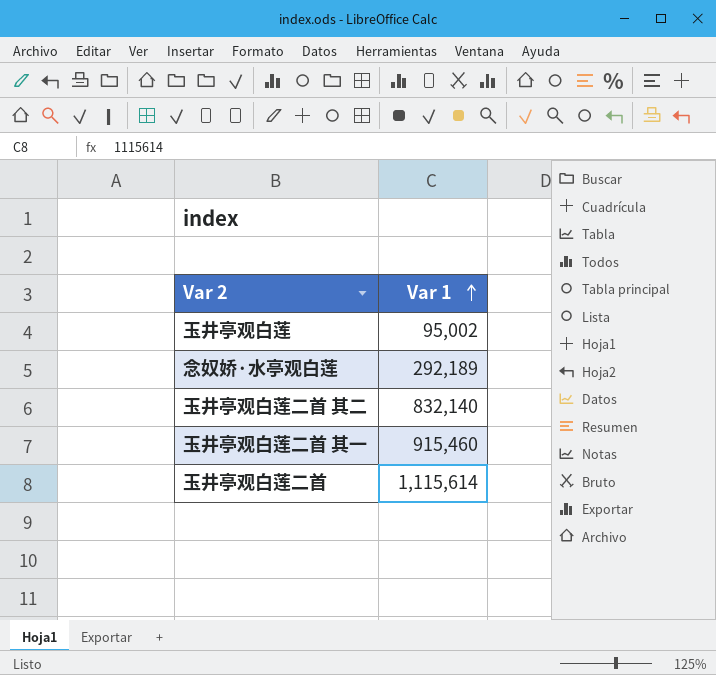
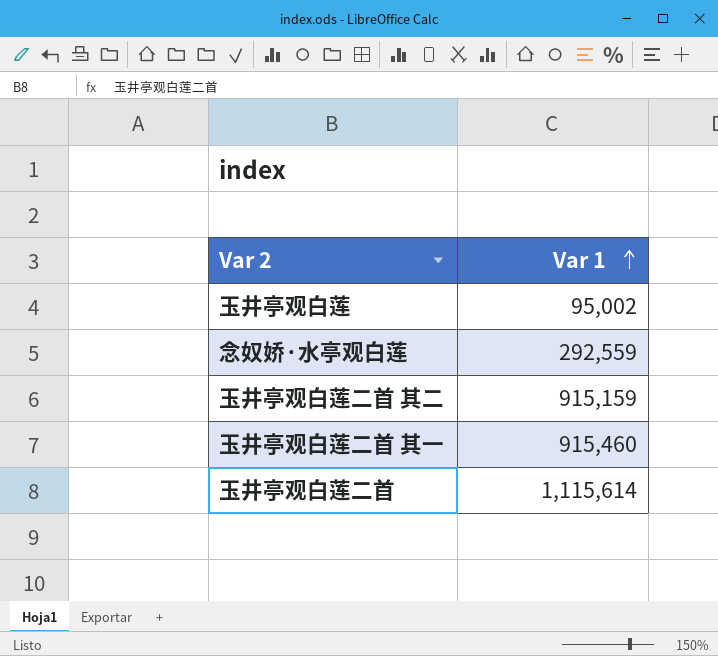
念奴娇·水亭观白莲 | Var 1: 292,189 -> 292,559
玉井亭观白莲二首 其二 | Var 1: 832,140 -> 915,159

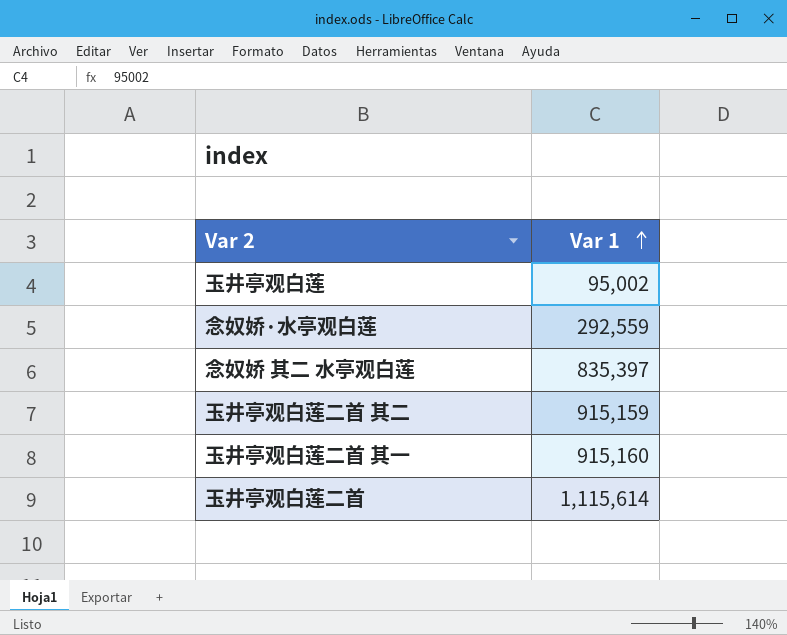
row 念奴娇 其二 水亭观白莲: none -> 835,397
玉井亭观白莲二首 其一 | Var 1: 915,460 -> 915,160

